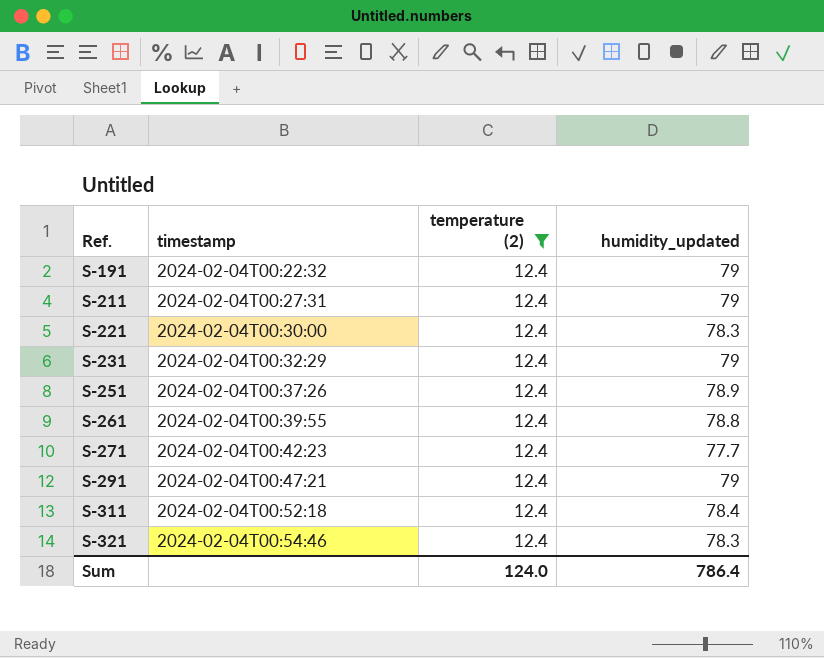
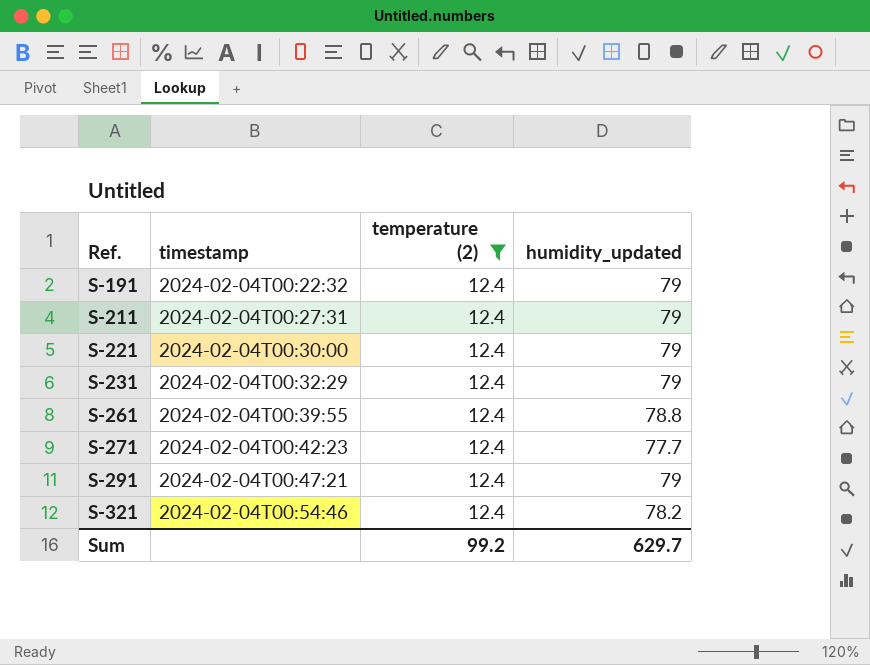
row S-251: 2024-02-04T00:37:26 | 12.4 | 78.9 -> none
row S-311: 2024-02-04T00:52:18 | 12.4 | 78.4 -> none
S-221 | humidity_updated: 78.3 -> 79
S-321 | humidity_updated: 78.3 -> 78.2
Sum | temperature (2): 124.0 -> 99.2
Sum | humidity_updated: 786.4 -> 629.7

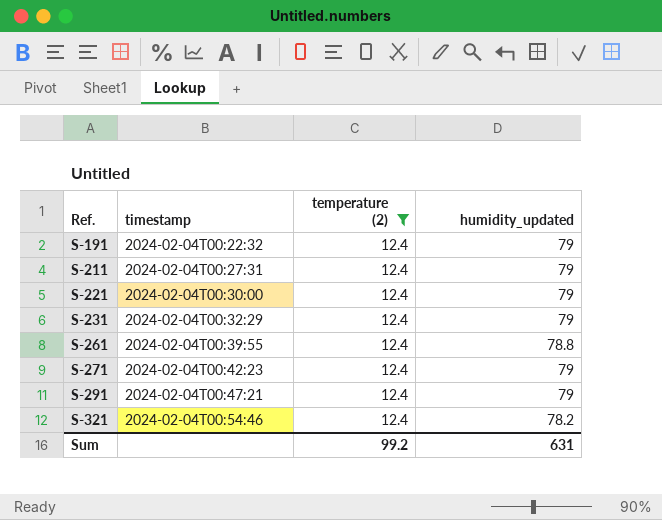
S-271 | humidity_updated: 77.7 -> 79
Sum | humidity_updated: 629.7 -> 631

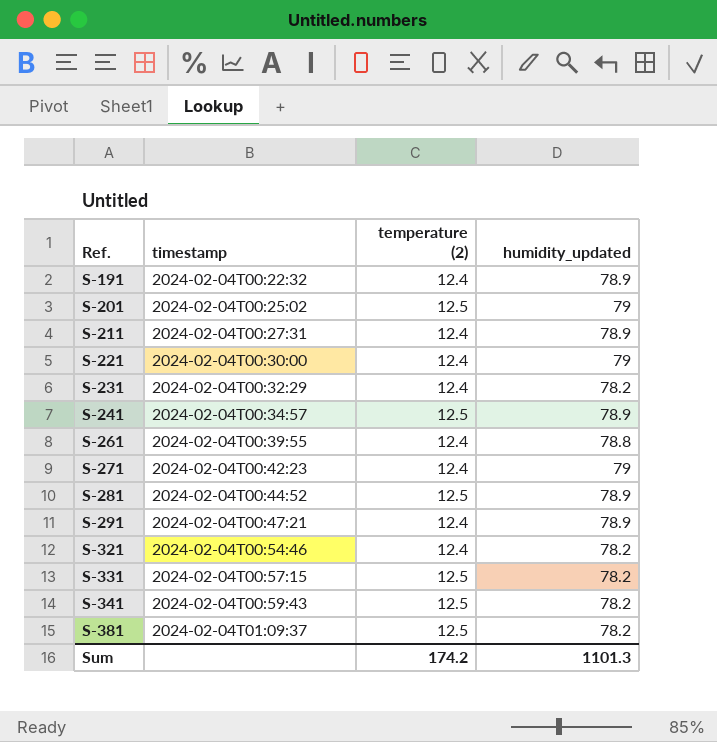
filter: temperature (2) = 12.4 -> none
S-191 | humidity_updated: 79 -> 78.9
S-211 | humidity_updated: 79 -> 78.9
S-231 | humidity_updated: 79 -> 78.2
S-291 | humidity_updated: 79 -> 78.9
Sum | temperature (2): 99.2 -> 174.2
Sum | humidity_updated: 631 -> 1101.3

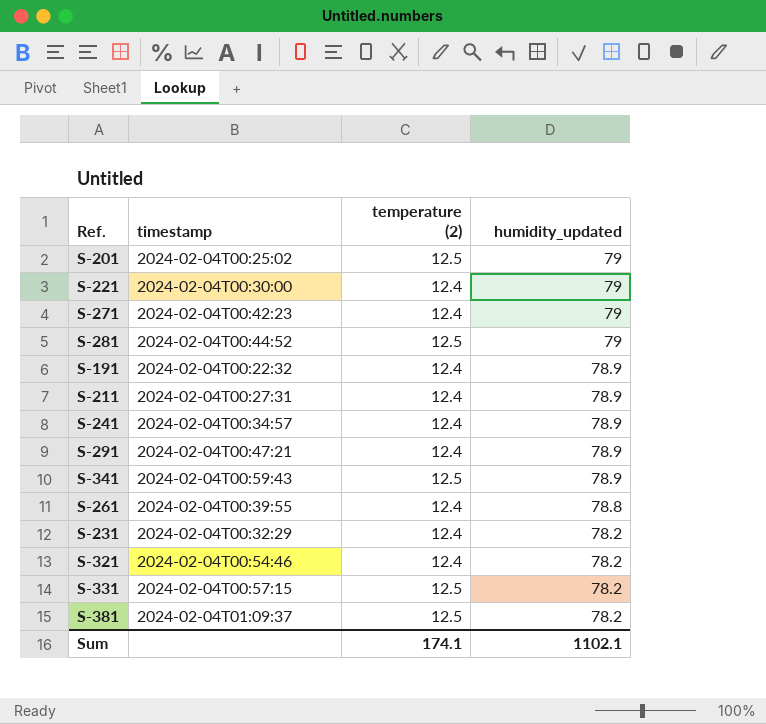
row order: Ref. ascending -> humidity_updated descending
S-281 | humidity_updated: 78.9 -> 79
S-241 | temperature (2): 12.5 -> 12.4
S-341 | humidity_updated: 78.2 -> 78.9
Sum | temperature (2): 174.2 -> 174.1
Sum | humidity_updated: 1101.3 -> 1102.1

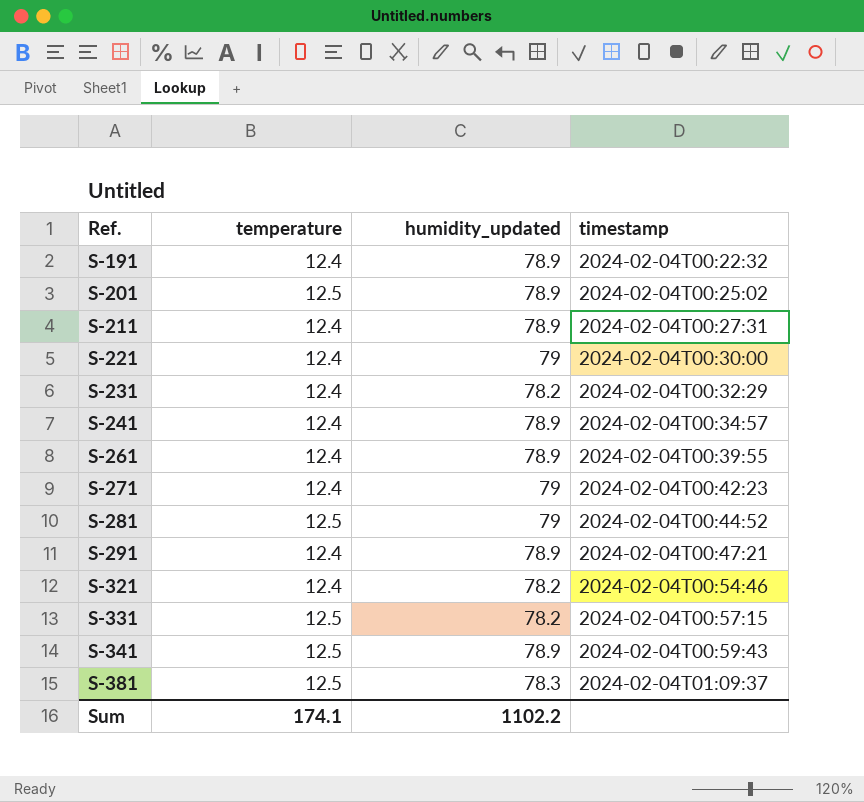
row order: humidity_updated descending -> Ref. ascending
column name: temperature (2) -> temperature
column timestamp | position: 2 -> 4
S-201 | humidity_updated: 79 -> 78.9
S-261 | humidity_updated: 78.8 -> 78.9
S-381 | humidity_updated: 78.2 -> 78.3
Sum | humidity_updated: 1102.1 -> 1102.2

